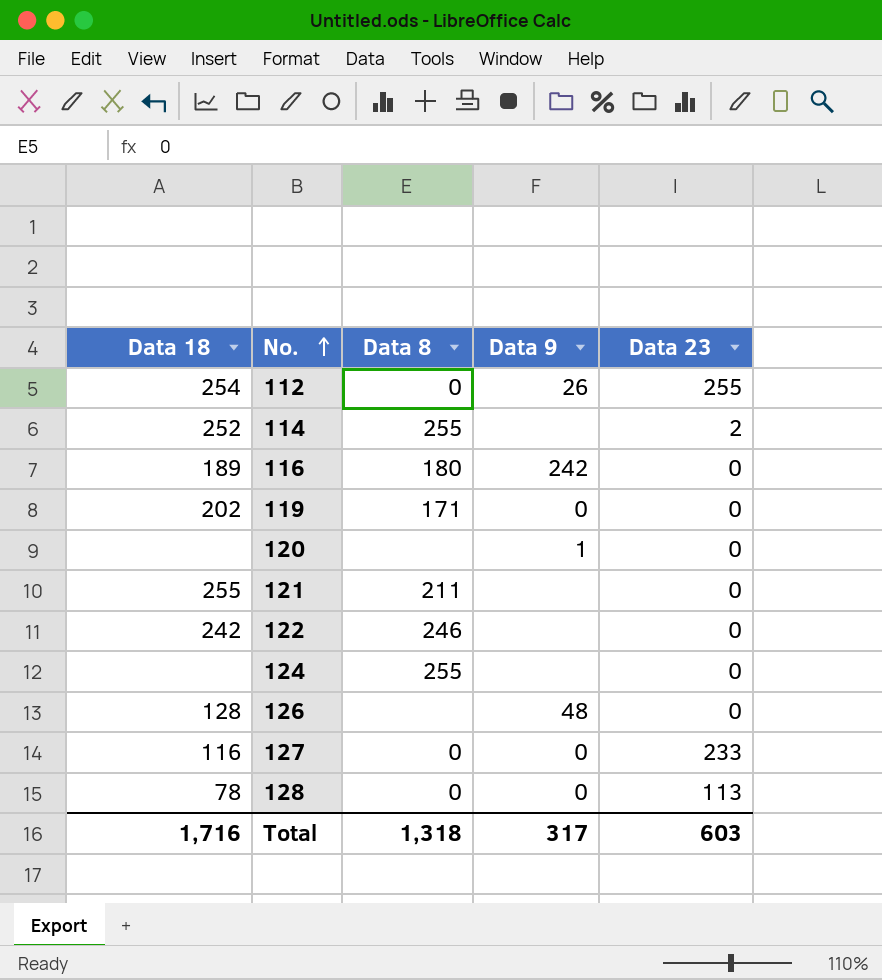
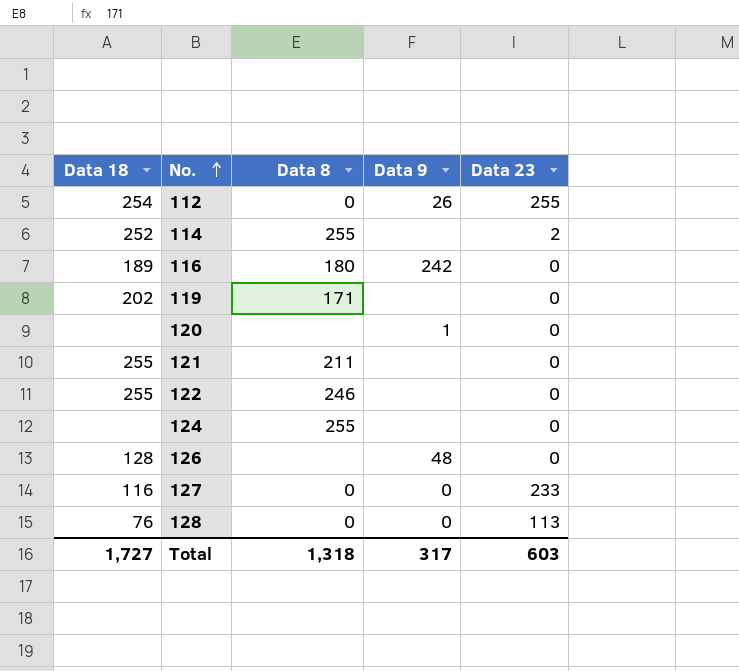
119 | Data 9: 0 -> none
122 | Data 18: 242 -> 255
128 | Data 18: 78 -> 76
Total | Data 18: 1,716 -> 1,727

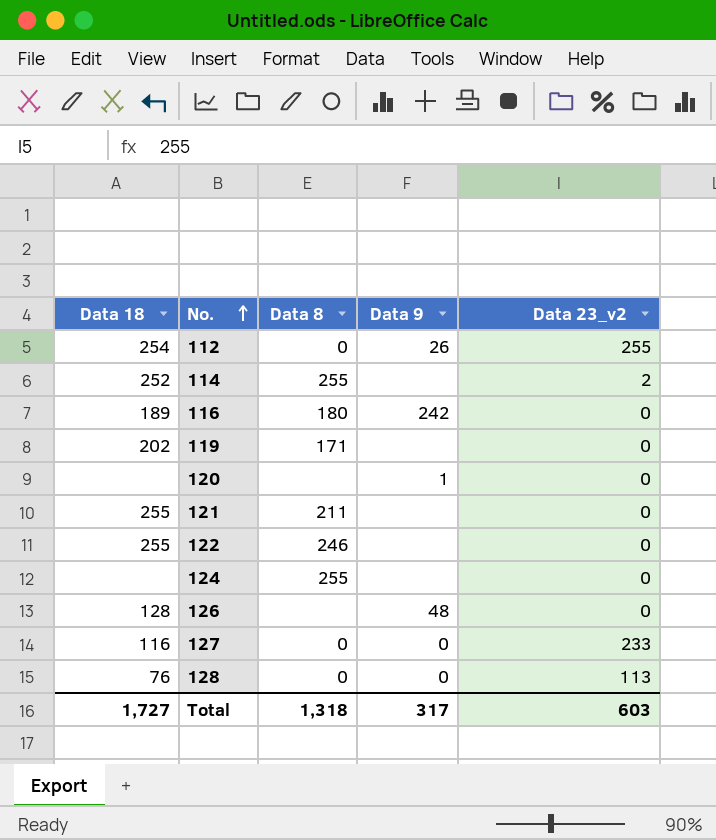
column name: Data 23 -> Data 23_v2

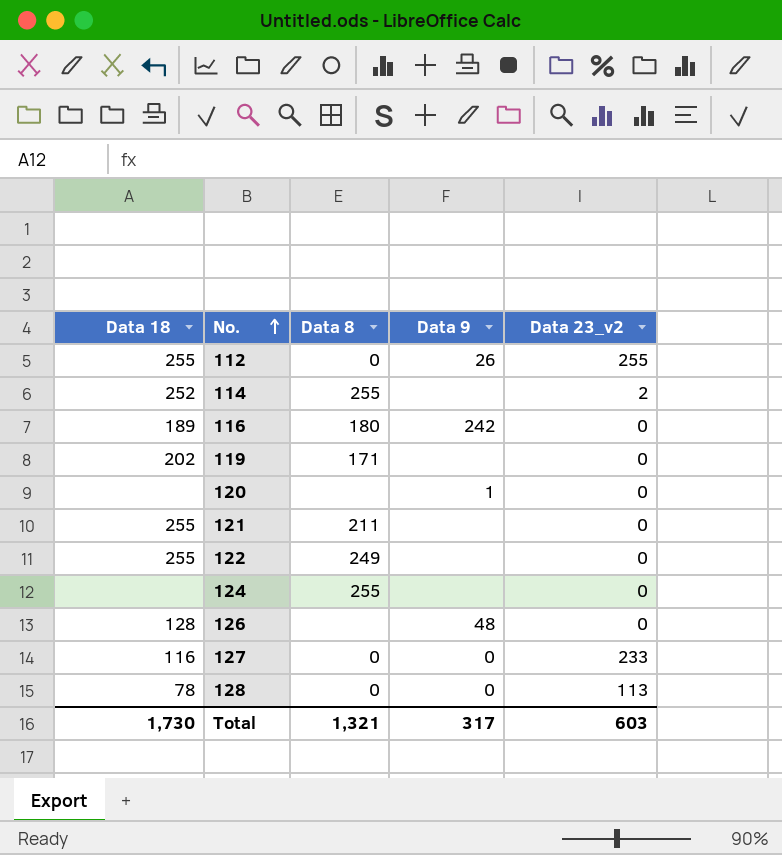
112 | Data 18: 254 -> 255
122 | Data 8: 246 -> 249
128 | Data 18: 76 -> 78
Total | Data 18: 1,727 -> 1,730
Total | Data 8: 1,318 -> 1,321

